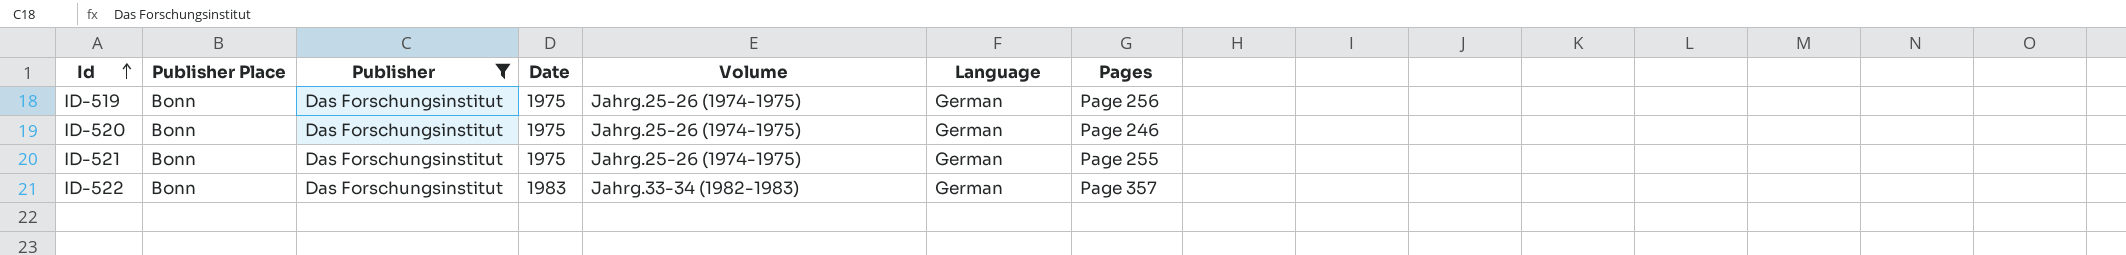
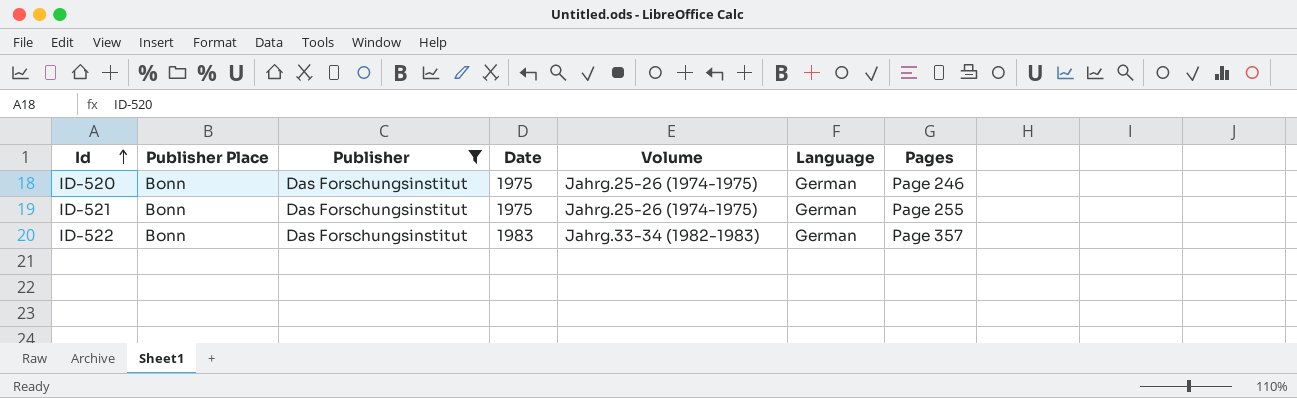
row ID-519: Bonn | Das Forschungsinstitut | 1975 | Jahrg.25-26 (1974-1975) | German | Page 256 -> none

